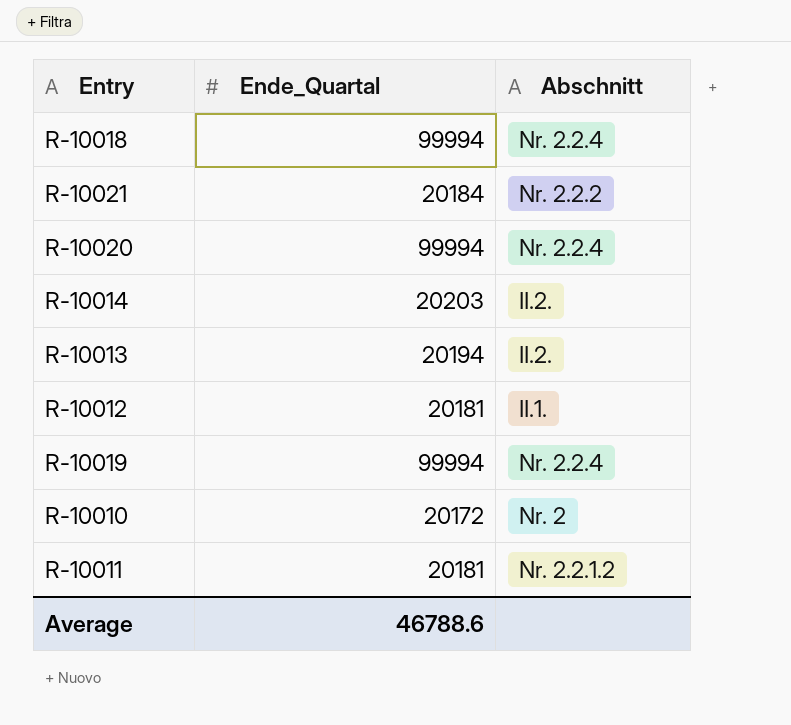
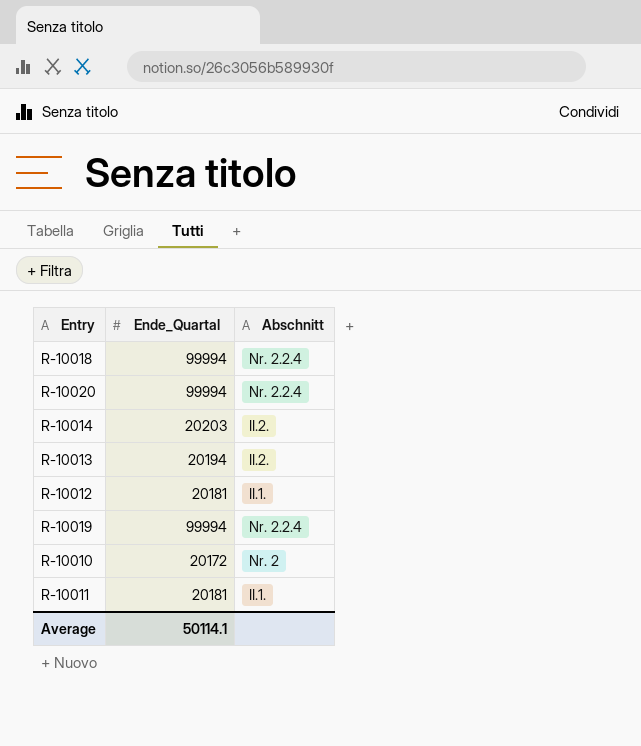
row R-10021: 20184 | Nr. 2.2.2 -> none
R-10011 | Abschnitt: Nr. 2.2.1.2 -> II.1.
Average | Ende_Quartal: 46788.6 -> 50114.1

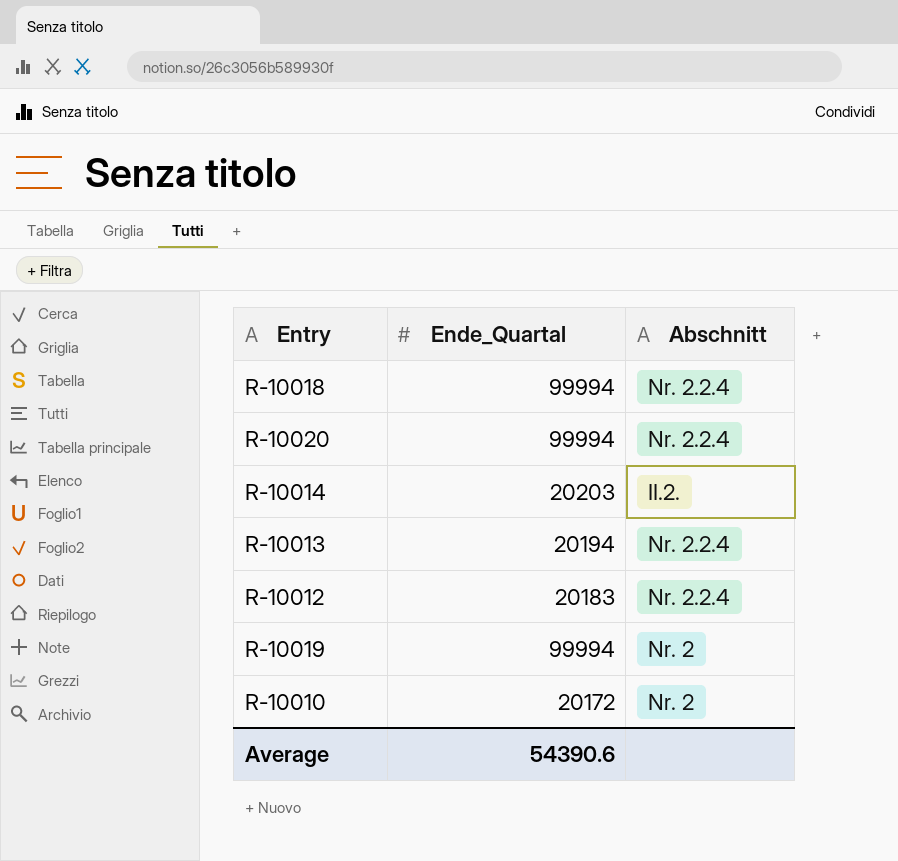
row R-10011: 20181 | II.1. -> none
R-10013 | Abschnitt: II.2. -> Nr. 2.2.4
R-10012 | Ende_Quartal: 20181 -> 20183
R-10012 | Abschnitt: II.1. -> Nr. 2.2.4
R-10019 | Abschnitt: Nr. 2.2.4 -> Nr. 2
Average | Ende_Quartal: 50114.1 -> 54390.6

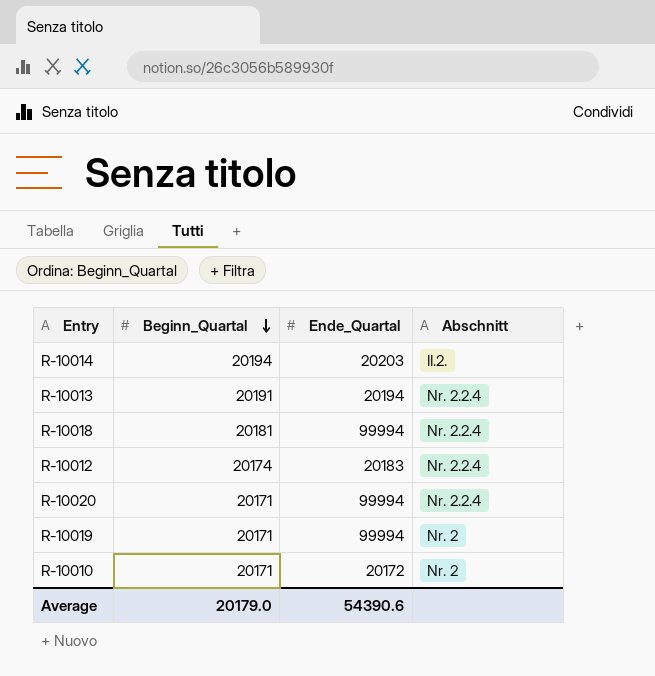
row order: none -> Beginn_Quartal descending
column Beginn_Quartal | position: none -> 2

